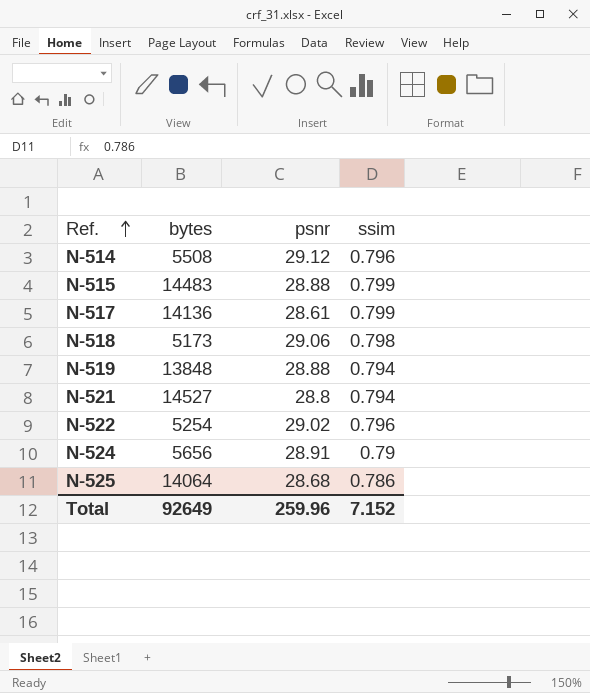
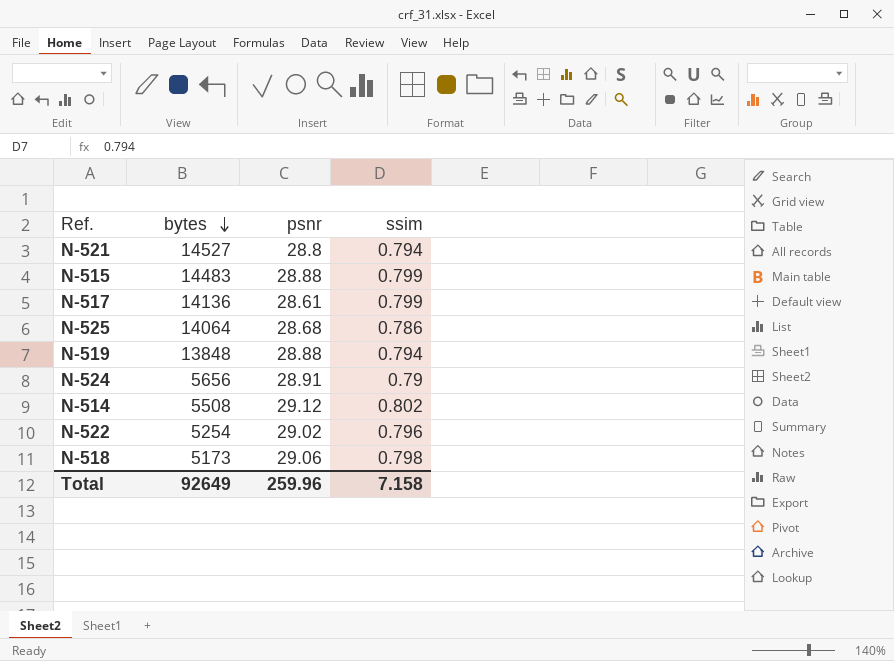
row order: Ref. ascending -> bytes descending
N-514 | ssim: 0.796 -> 0.802
Total | ssim: 7.152 -> 7.158

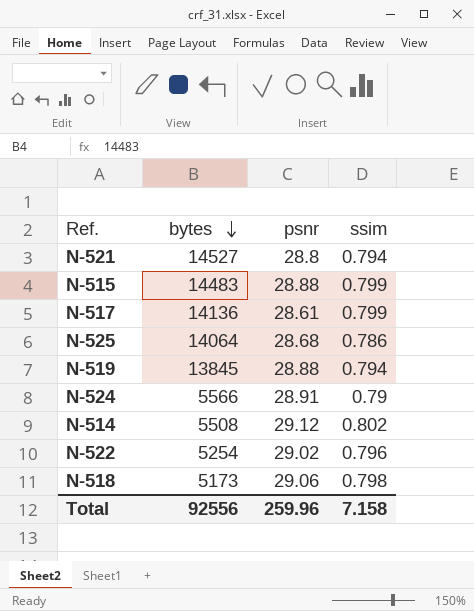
N-519 | bytes: 13848 -> 13845
N-524 | bytes: 5656 -> 5566
Total | bytes: 92649 -> 92556

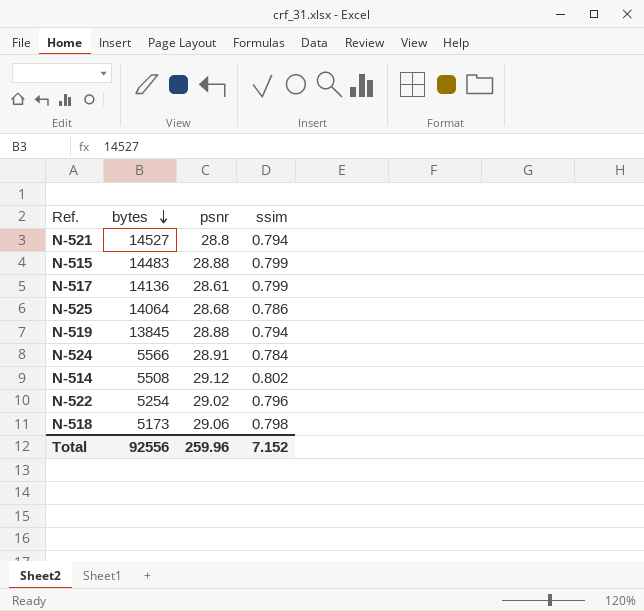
N-524 | ssim: 0.79 -> 0.784
Total | ssim: 7.158 -> 7.152

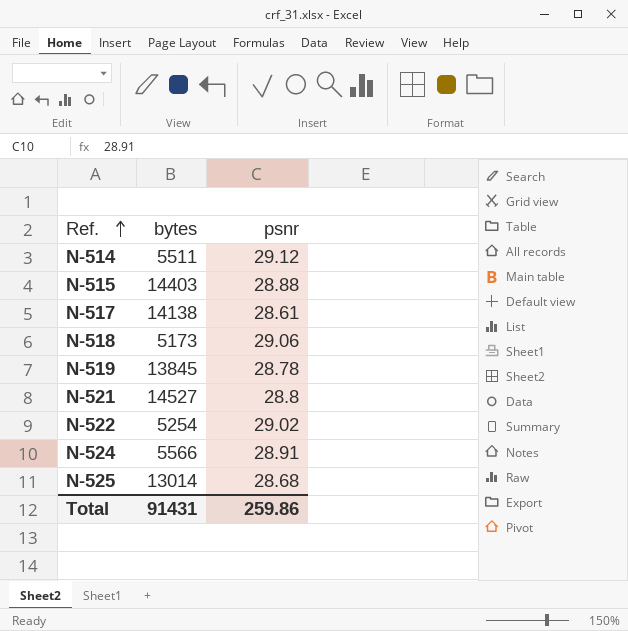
row order: bytes descending -> Ref. ascending
column ssim | position: 4 -> none
N-514 | bytes: 5508 -> 5511
N-515 | bytes: 14483 -> 14403
N-517 | bytes: 14136 -> 14138
N-519 | psnr: 28.88 -> 28.78
N-525 | bytes: 14064 -> 13014
Total | bytes: 92556 -> 91431
Total | psnr: 259.96 -> 259.86

